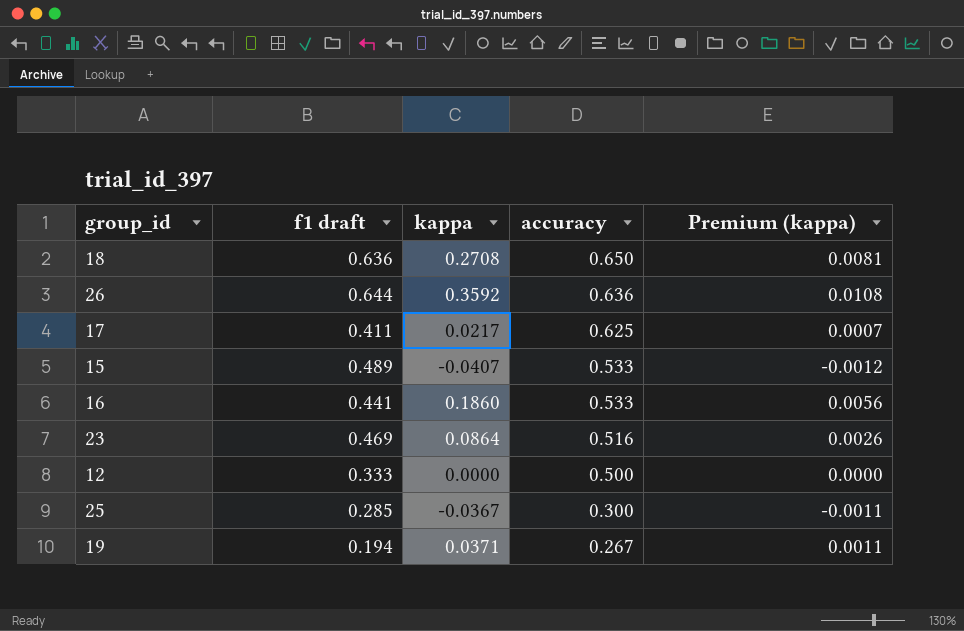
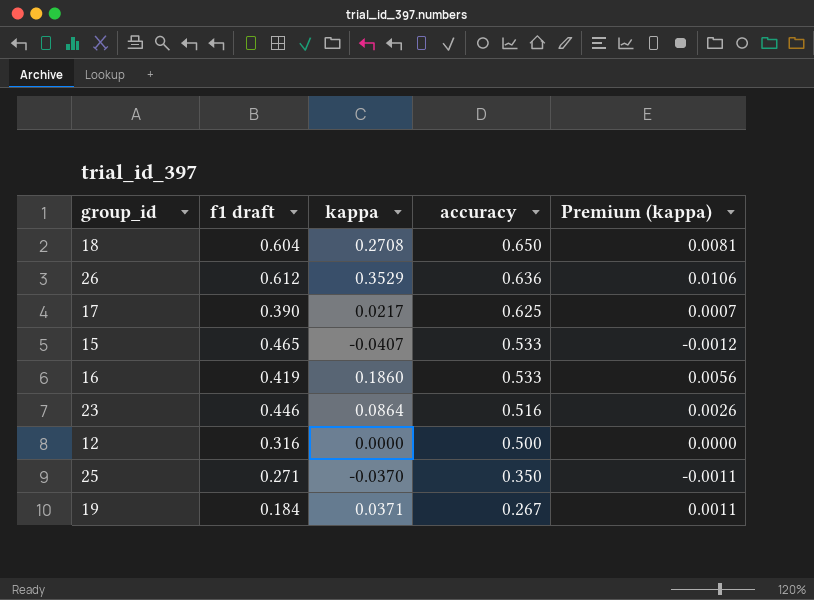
18 | f1 draft: 0.636 -> 0.604
26 | f1 draft: 0.644 -> 0.612
26 | kappa: 0.3592 -> 0.3529
26 | Premium (kappa): 0.0108 -> 0.0106
17 | f1 draft: 0.411 -> 0.390
15 | f1 draft: 0.489 -> 0.465
16 | f1 draft: 0.441 -> 0.419
23 | f1 draft: 0.469 -> 0.446
12 | f1 draft: 0.333 -> 0.316
25 | f1 draft: 0.285 -> 0.271
25 | kappa: -0.0367 -> -0.0370
25 | accuracy: 0.300 -> 0.350
19 | f1 draft: 0.194 -> 0.184

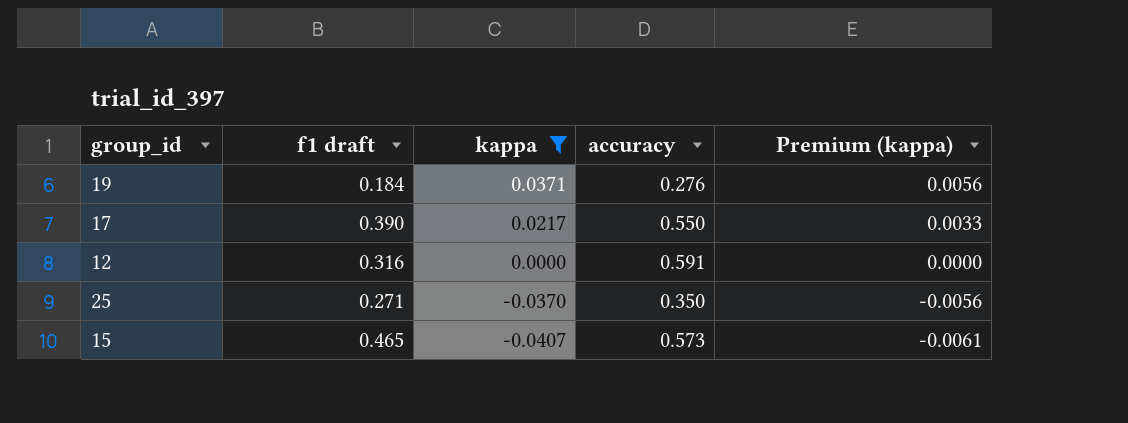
filter: none -> kappa <= 0.0371
row order: accuracy descending -> kappa descending
column Premium (kappa) | formula: [kappa] * 0.03 -> [kappa] * 0.15
19 | accuracy: 0.267 -> 0.276
17 | accuracy: 0.625 -> 0.550
12 | accuracy: 0.500 -> 0.591
15 | accuracy: 0.533 -> 0.573

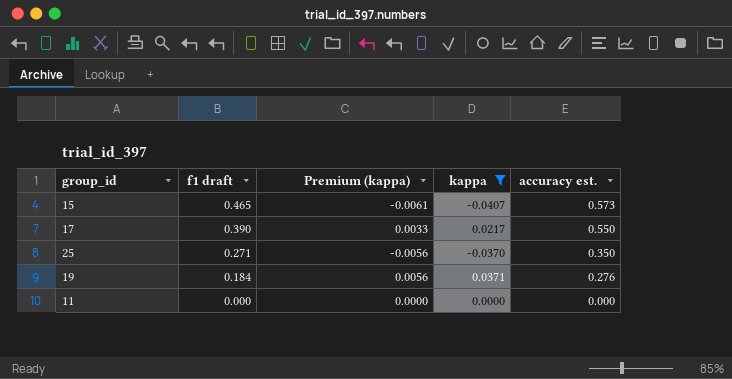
row order: kappa descending -> f1 draft descending
column Premium (kappa) | position: 5 -> 3
column name: accuracy -> accuracy est.
row 12: 0.316 | 0.0000 | 0.591 | 0.0000 -> none
row 11: none -> 0.000 | 0.0000 | 0.0000 | 0.000

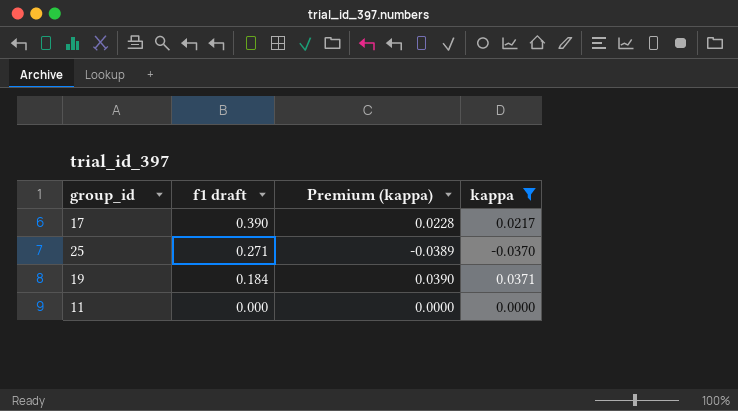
column accuracy est. | position: 5 -> none
column Premium (kappa) | formula: [kappa] * 0.15 -> [kappa] * 1.05
row 15: 0.465 | -0.0061 | -0.0407 | 0.573 -> none

